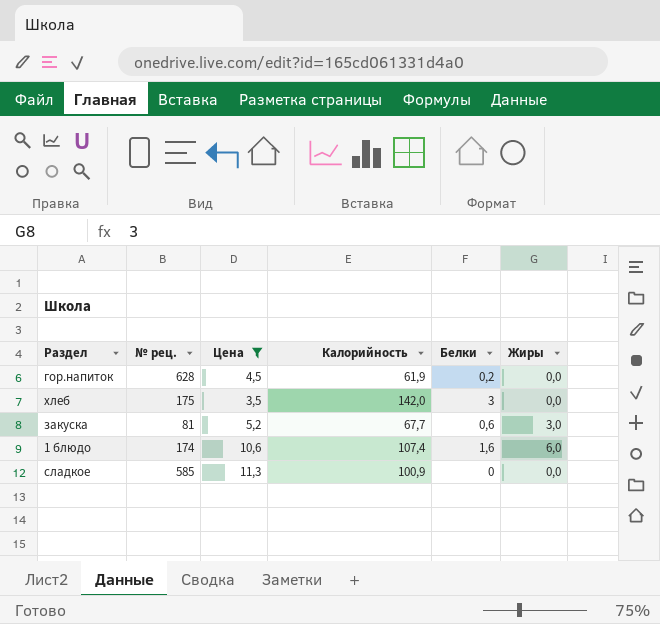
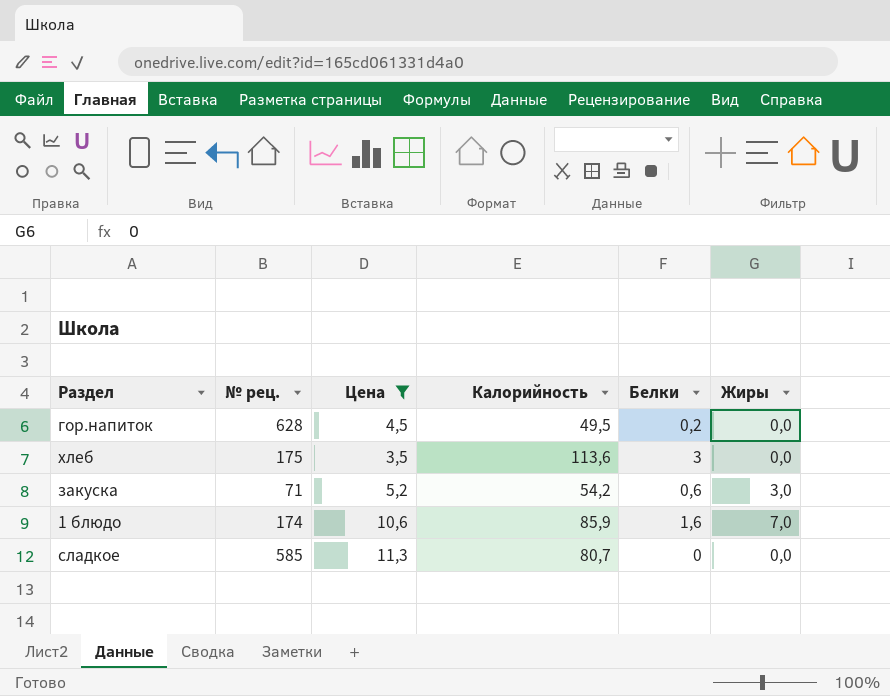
гор.напиток | Калорийность: 61,9 -> 49,5
хлеб | Калорийность: 142,0 -> 113,6
закуска | № рец.: 81 -> 71
закуска | Калорийность: 67,7 -> 54,2
1 блюдо | Калорийность: 107,4 -> 85,9
1 блюдо | Жиры: 6,0 -> 7,0
сладкое | Калорийность: 100,9 -> 80,7

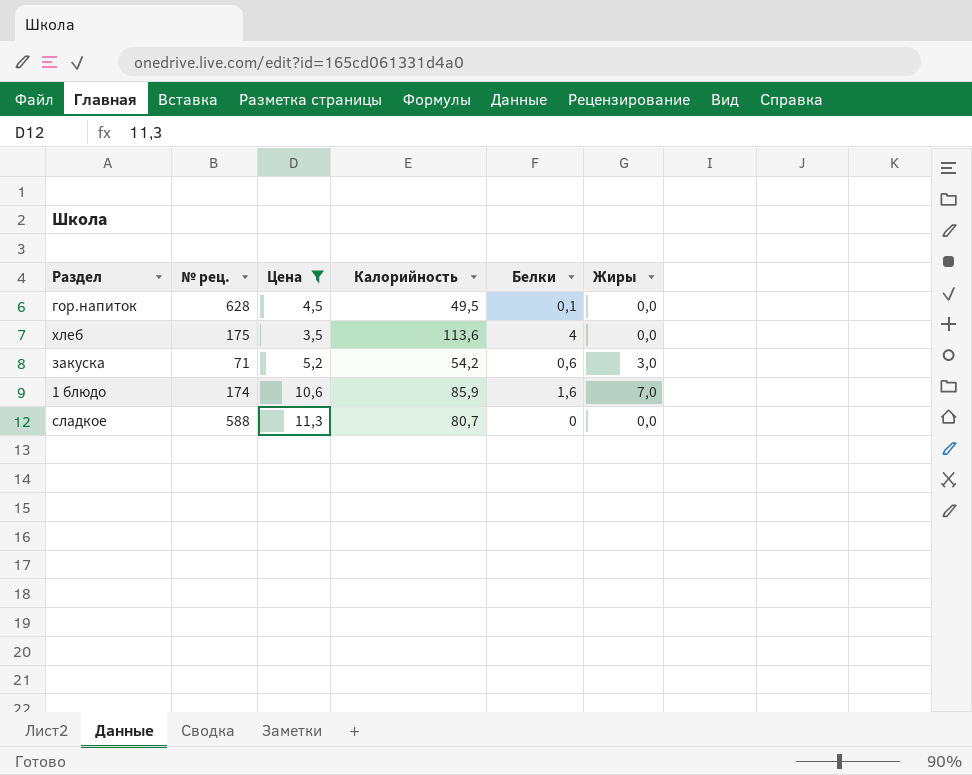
гор.напиток | Белки: 0,2 -> 0,1
хлеб | Белки: 3 -> 4
сладкое | № рец.: 585 -> 588

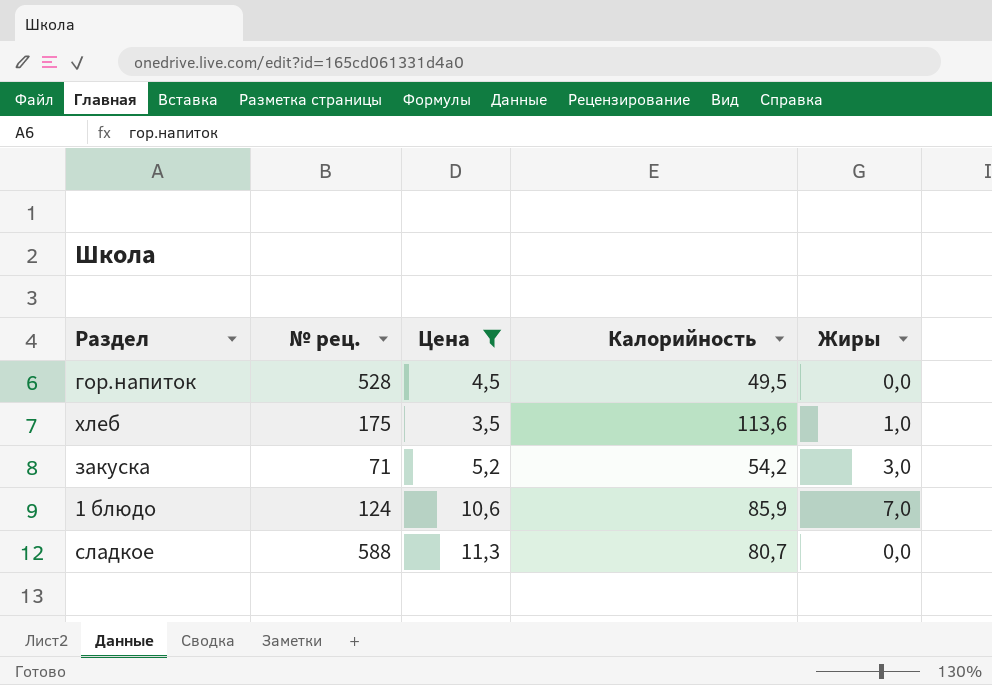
column Белки | position: 5 -> none
гор.напиток | № рец.: 628 -> 528
хлеб | Жиры: 0,0 -> 1,0
1 блюдо | № рец.: 174 -> 124

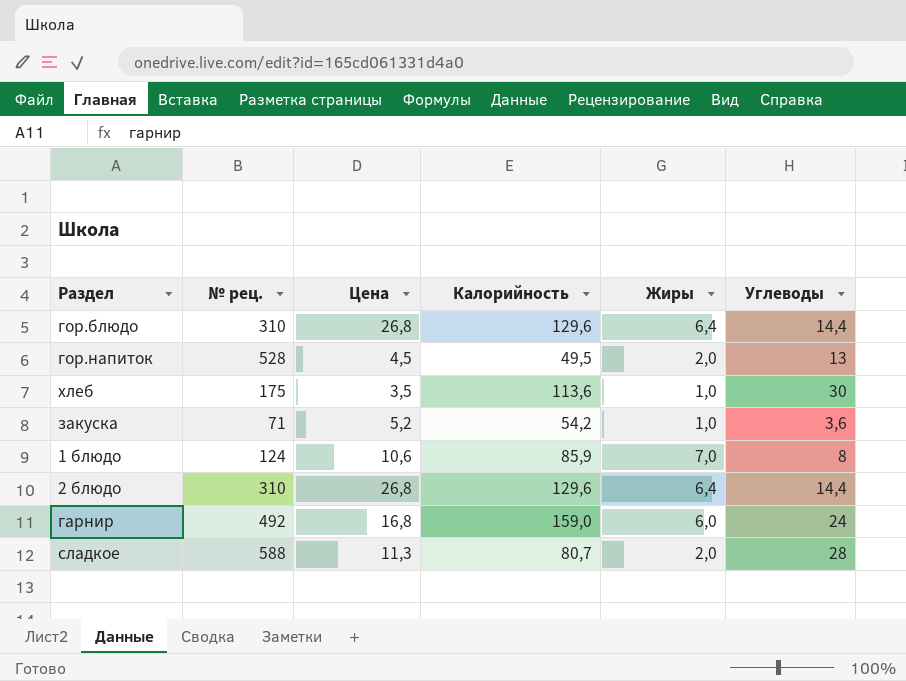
filter: Цена <= 11,3 -> none
column Углеводы | position: none -> 6
гор.напиток | Жиры: 0,0 -> 2,0
закуска | Жиры: 3,0 -> 1,0
сладкое | Жиры: 0,0 -> 2,0

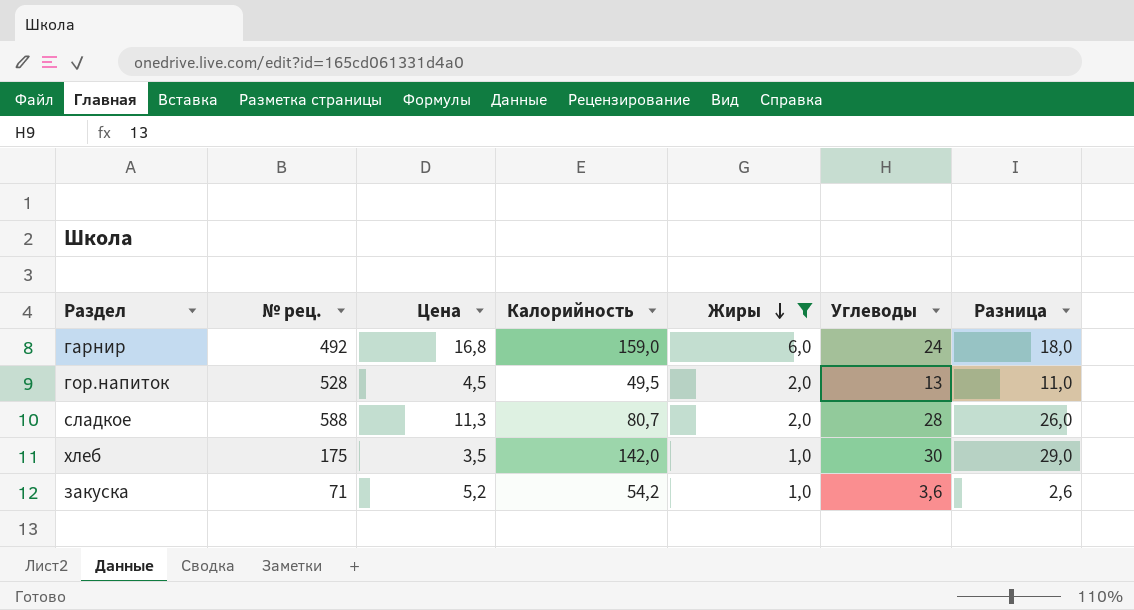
filter: none -> Жиры <= 6,0
row order: none -> Жиры descending
column Разница | formula: none -> [Углеводы] - [Жиры]
хлеб | Калорийность: 113,6 -> 142,0

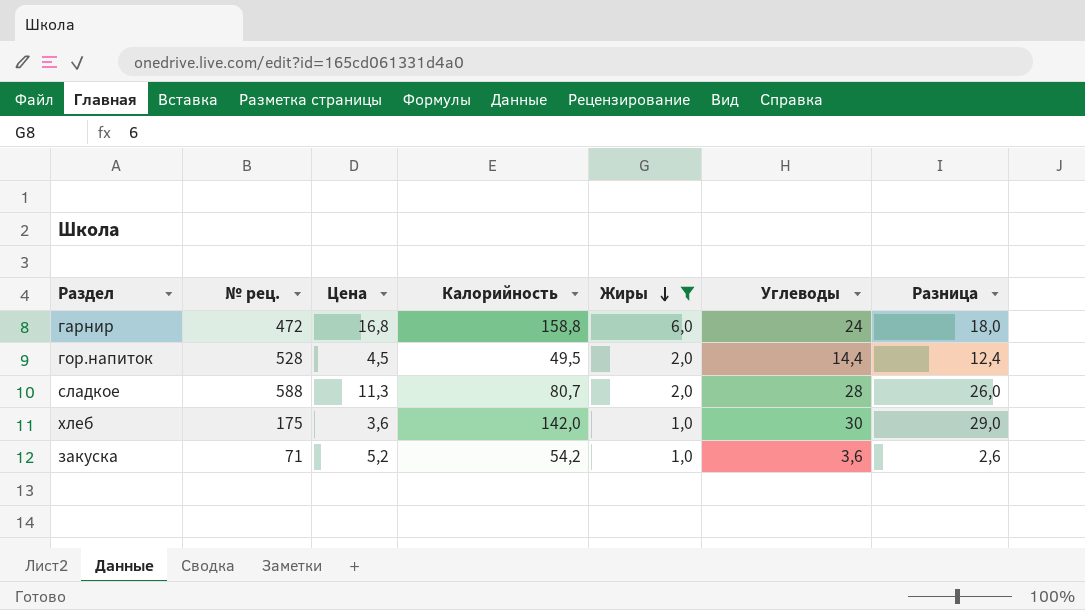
гарнир | № рец.: 492 -> 472
гарнир | Калорийность: 159,0 -> 158,8
гор.напиток | Углеводы: 13 -> 14,4
гор.напиток | Разница: 11,0 -> 12,4
хлеб | Цена: 3,5 -> 3,6

